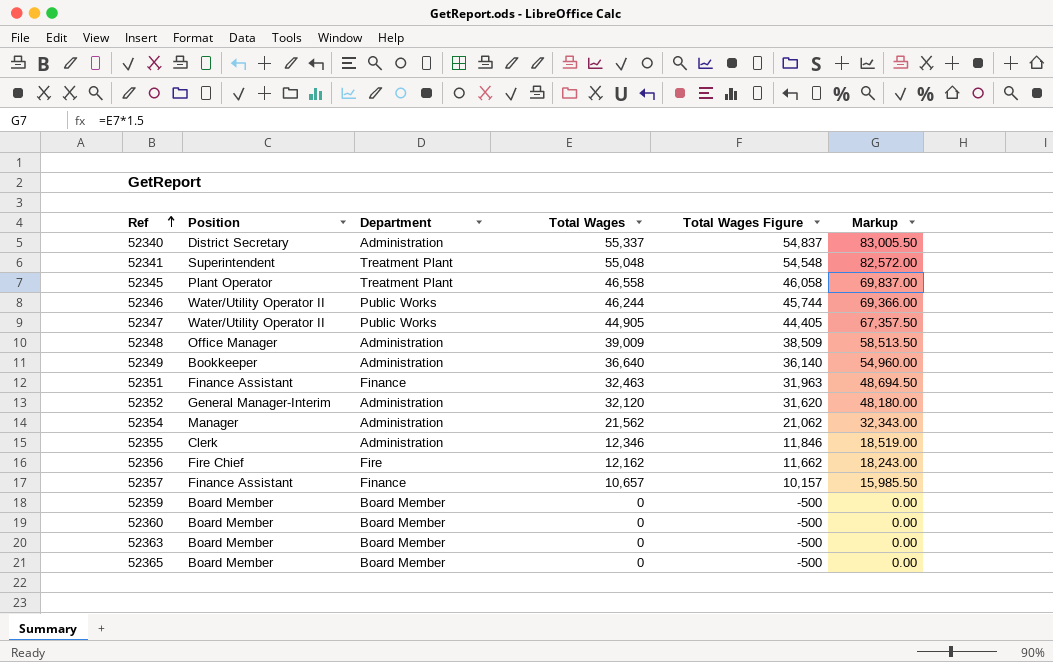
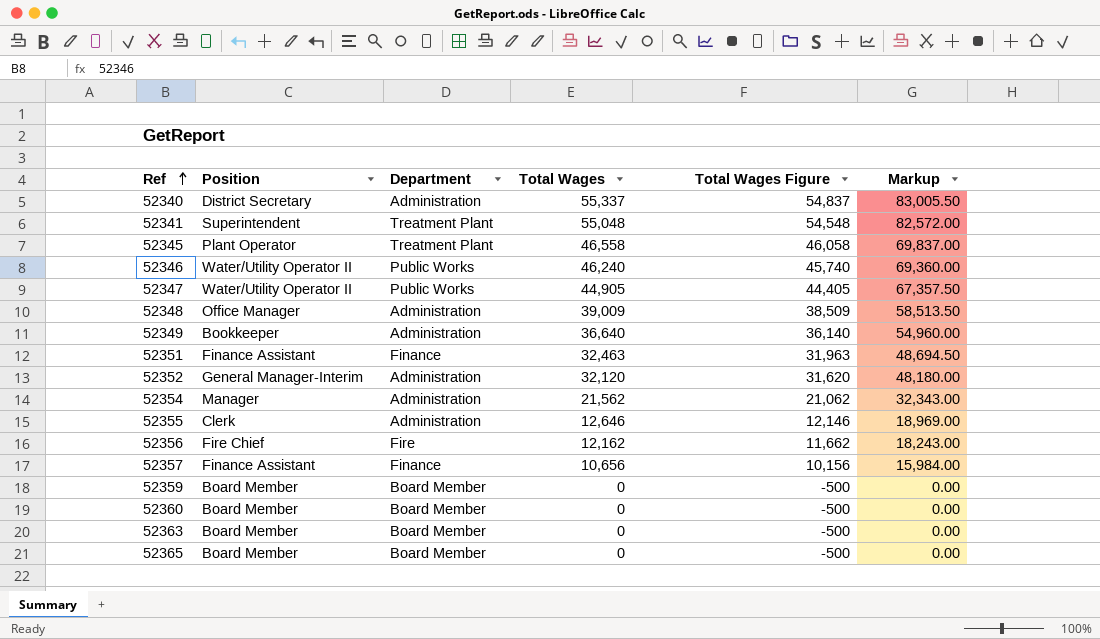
52346 | Total Wages: 46,244 -> 46,240
52346 | Total Wages Figure: 45,744 -> 45,740
52346 | Markup: 69,366.00 -> 69,360.00
52355 | Total Wages: 12,346 -> 12,646
52355 | Total Wages Figure: 11,846 -> 12,146
52355 | Markup: 18,519.00 -> 18,969.00
52357 | Total Wages: 10,657 -> 10,656
52357 | Total Wages Figure: 10,157 -> 10,156
52357 | Markup: 15,985.50 -> 15,984.00

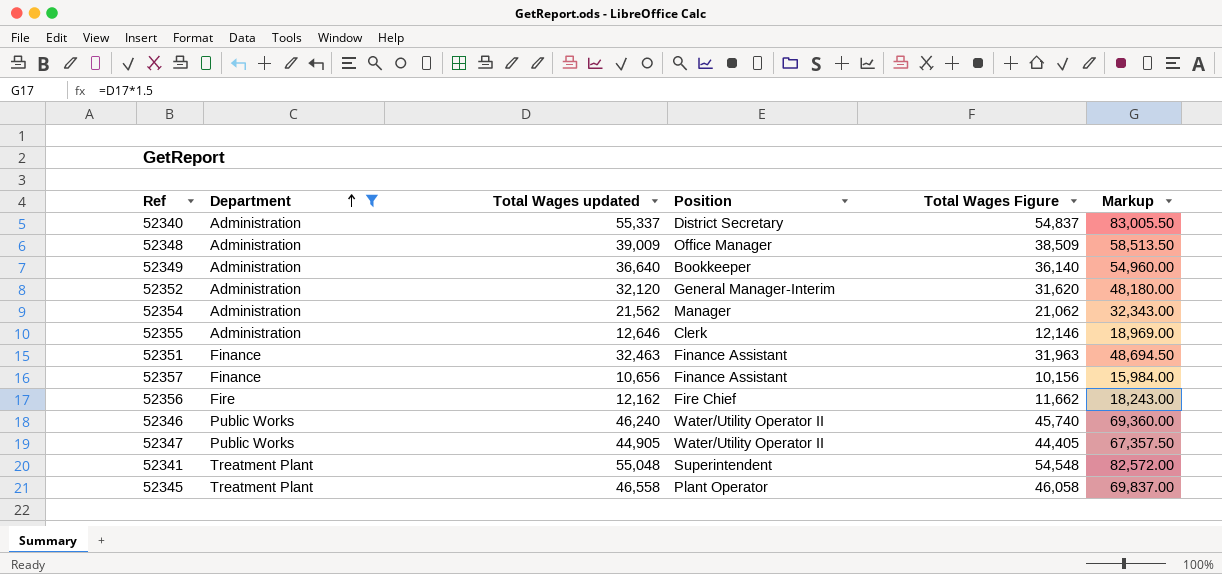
filter: none -> Department != Board Member
row order: Ref ascending -> Department ascending
column name: Total Wages -> Total Wages updated
column Position | position: 2 -> 4

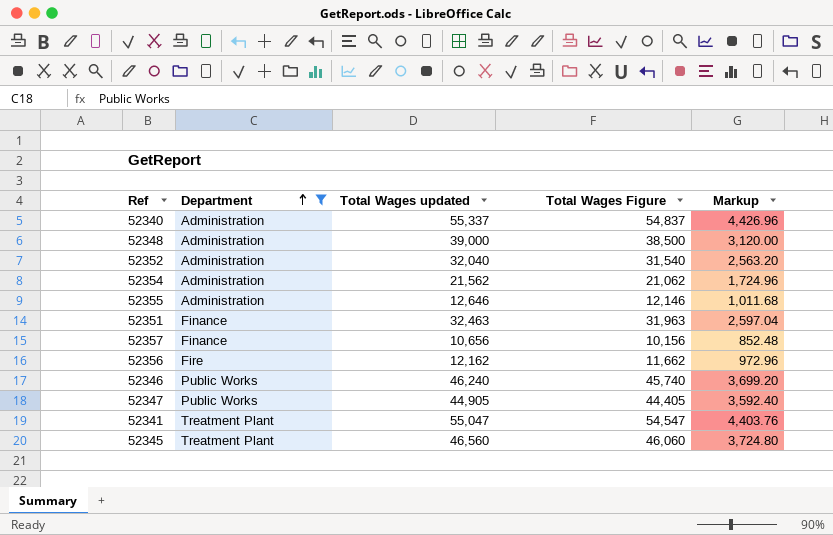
column Position | position: 4 -> none
column Markup | formula: [Total Wages updated] * 1.5 -> [Total Wages updated] * 0.08
row 52349: Administration | 36,640 | Bookkeeper | 36,140 | 54,960.00 -> none
52348 | Total Wages updated: 39,009 -> 39,000
52348 | Total Wages Figure: 38,509 -> 38,500
52352 | Total Wages updated: 32,120 -> 32,040
52352 | Total Wages Figure: 31,620 -> 31,540
52341 | Total Wages updated: 55,048 -> 55,047
52341 | Total Wages Figure: 54,548 -> 54,547
52345 | Total Wages updated: 46,558 -> 46,560
52345 | Total Wages Figure: 46,058 -> 46,060

